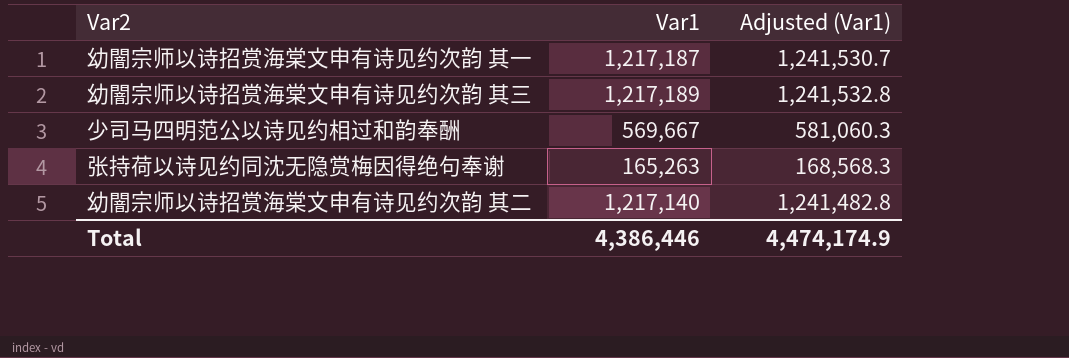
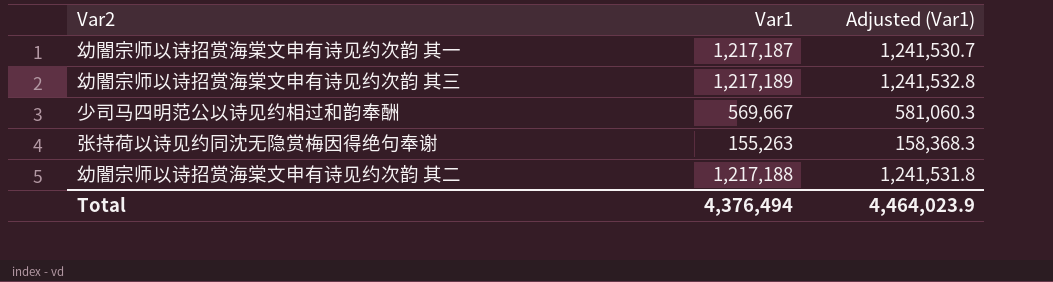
张持荷以诗见约同沈无隐赏梅因得绝句奉谢 | Var1: 165,263 -> 155,263
张持荷以诗见约同沈无隐赏梅因得绝句奉谢 | Adjusted (Var1): 168,568.3 -> 158,368.3
幼闇宗师以诗招赏海棠文申有诗见约次韵 其二 | Var1: 1,217,140 -> 1,217,188
幼闇宗师以诗招赏海棠文申有诗见约次韵 其二 | Adjusted (Var1): 1,241,482.8 -> 1,241,531.8
Total | Var1: 4,386,446 -> 4,376,494
Total | Adjusted (Var1): 4,474,174.9 -> 4,464,023.9

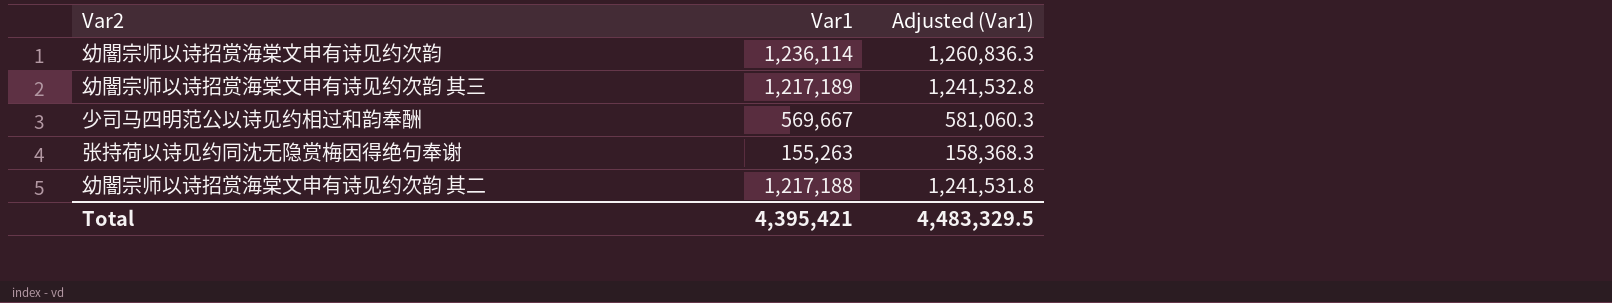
row 幼闇宗师以诗招赏海棠文申有诗见约次韵 其一: 1,217,187 | 1,241,530.7 -> none
row 幼闇宗师以诗招赏海棠文申有诗见约次韵: none -> 1,236,114 | 1,260,836.3
Total | Var1: 4,376,494 -> 4,395,421
Total | Adjusted (Var1): 4,464,023.9 -> 4,483,329.5

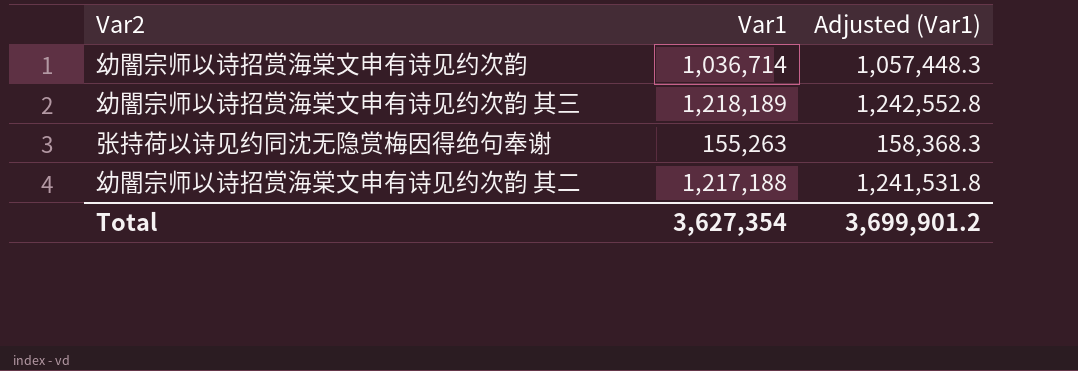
row 少司马四明范公以诗见约相过和韵奉酬: 569,667 | 581,060.3 -> none
幼闇宗师以诗招赏海棠文申有诗见约次韵 | Var1: 1,236,114 -> 1,036,714
幼闇宗师以诗招赏海棠文申有诗见约次韵 | Adjusted (Var1): 1,260,836.3 -> 1,057,448.3
幼闇宗师以诗招赏海棠文申有诗见约次韵 其三 | Var1: 1,217,189 -> 1,218,189
幼闇宗师以诗招赏海棠文申有诗见约次韵 其三 | Adjusted (Var1): 1,241,532.8 -> 1,242,552.8
Total | Var1: 4,395,421 -> 3,627,354
Total | Adjusted (Var1): 4,483,329.5 -> 3,699,901.2

